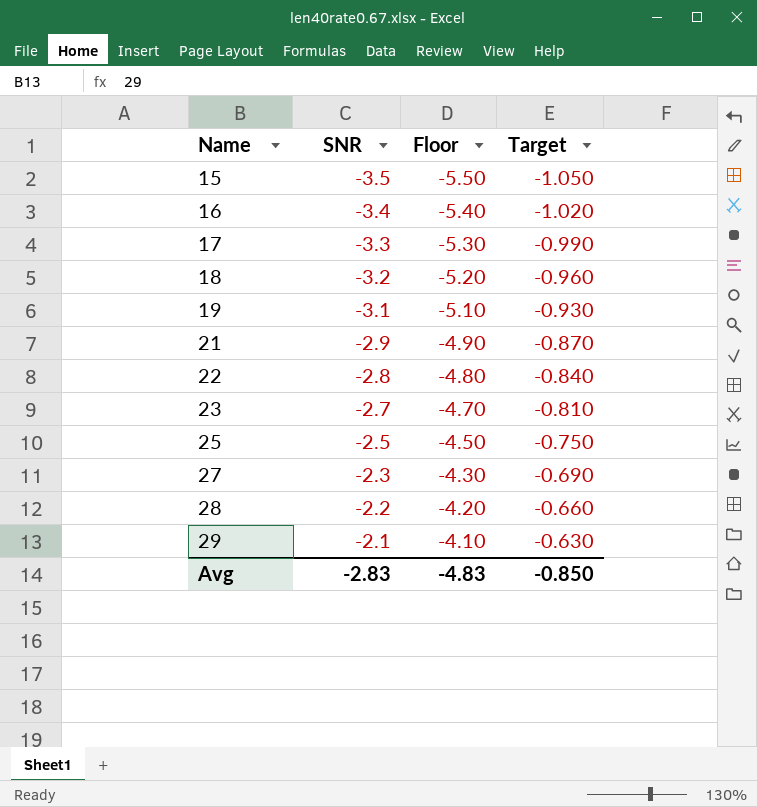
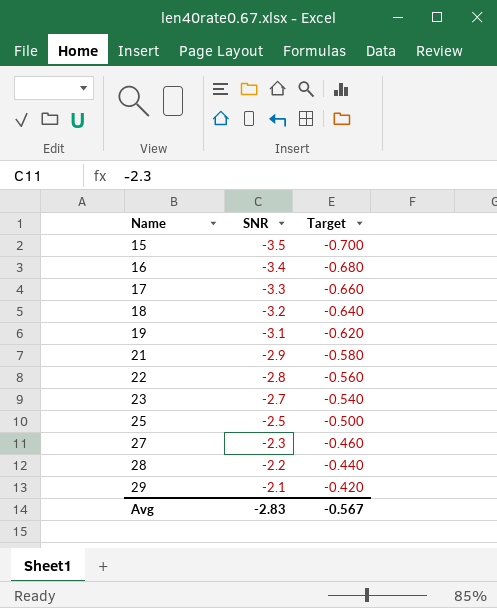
column Floor | formula: [SNR] - 2 -> none
column Target | formula: [SNR] * 0.3 -> [SNR] * 0.2
Avg | Target: -0.850 -> -0.567

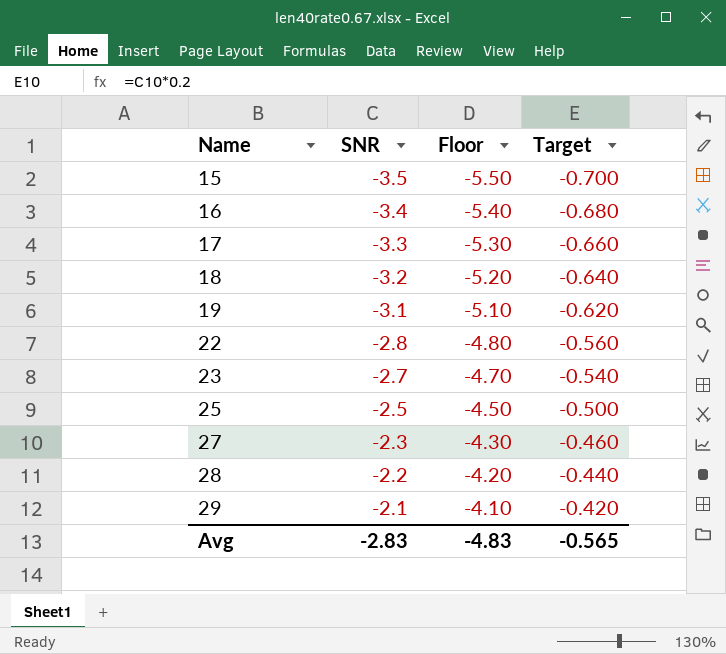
column Floor | formula: none -> [SNR] - 2
row 21: -2.9 | -0.580 -> none
Avg | Target: -0.567 -> -0.565

